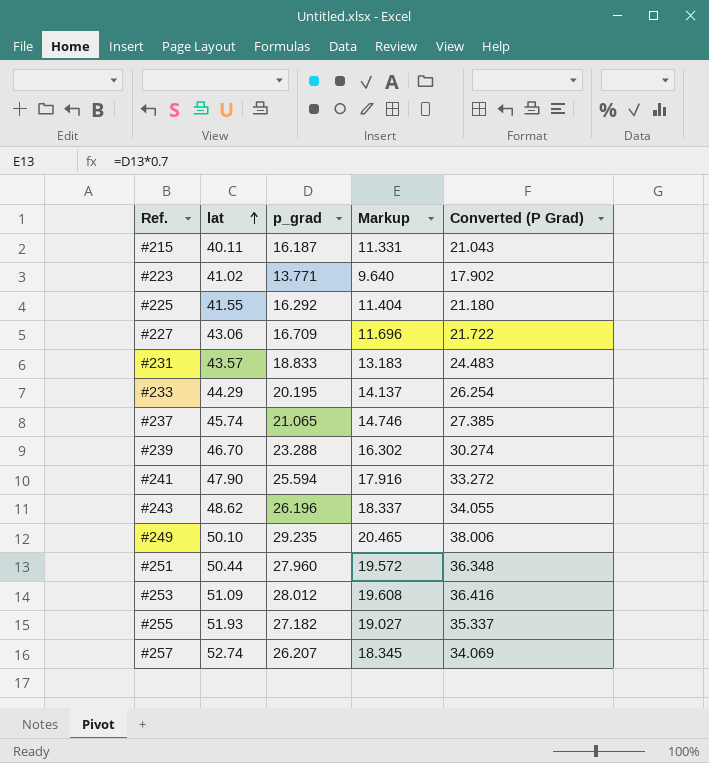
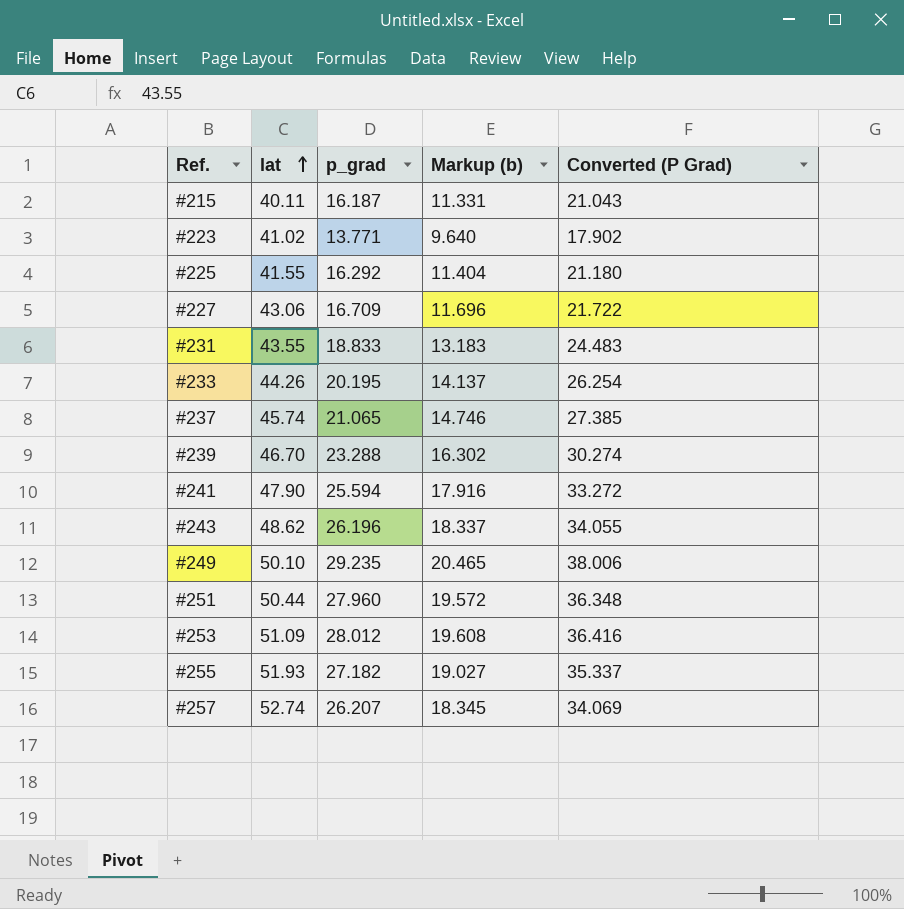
column name: Markup -> Markup (b)
#231 | lat: 43.57 -> 43.55
#233 | lat: 44.29 -> 44.26

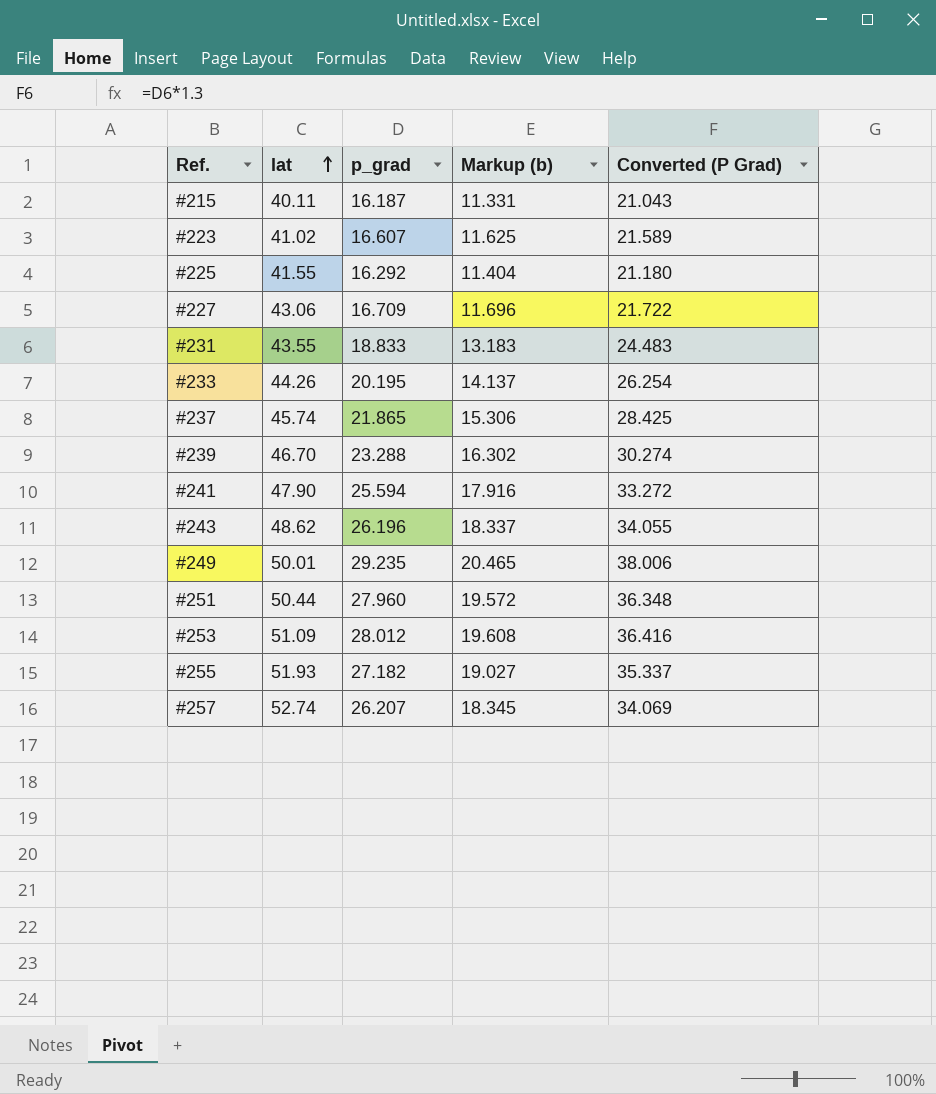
#223 | p_grad: 13.771 -> 16.607
#223 | Markup (b): 9.640 -> 11.625
#223 | Converted (P Grad): 17.902 -> 21.589
#237 | p_grad: 21.065 -> 21.865
#237 | Markup (b): 14.746 -> 15.306
#237 | Converted (P Grad): 27.385 -> 28.425
#249 | lat: 50.10 -> 50.01

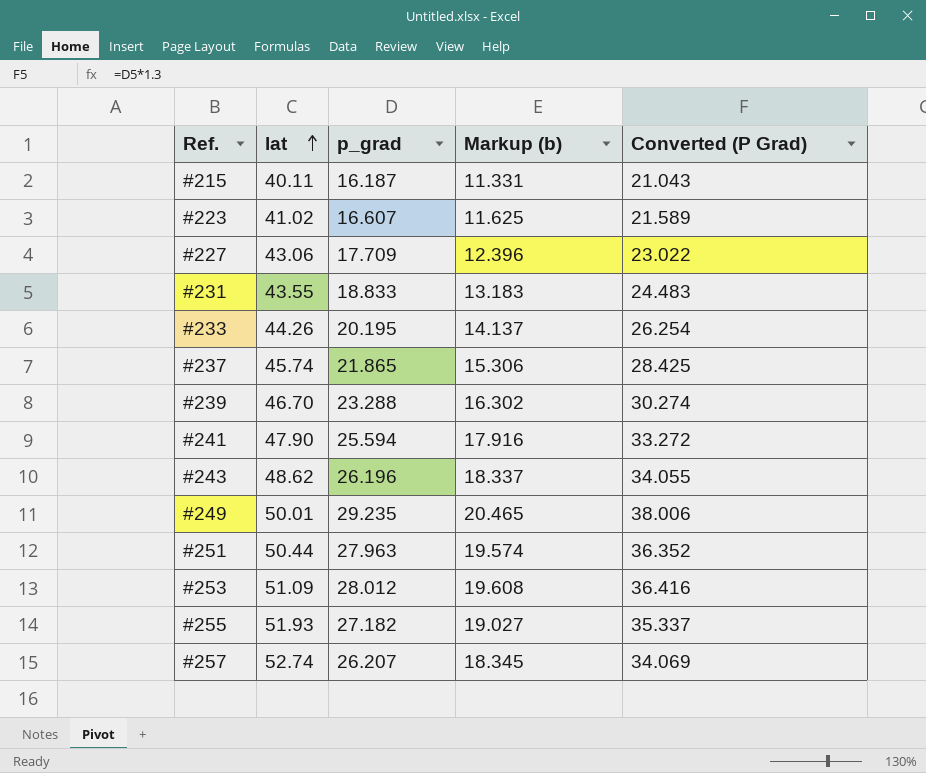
row #225: 41.55 | 16.292 | 11.404 | 21.180 -> none
#227 | p_grad: 16.709 -> 17.709
#227 | Markup (b): 11.696 -> 12.396
#227 | Converted (P Grad): 21.722 -> 23.022
#251 | p_grad: 27.960 -> 27.963
#251 | Markup (b): 19.572 -> 19.574
#251 | Converted (P Grad): 36.348 -> 36.352

